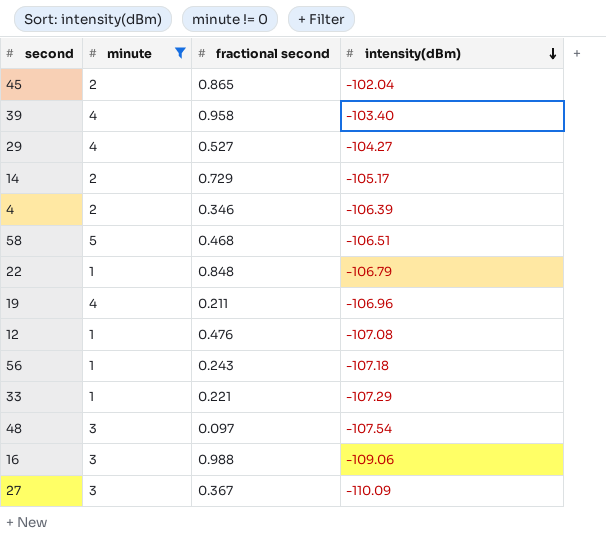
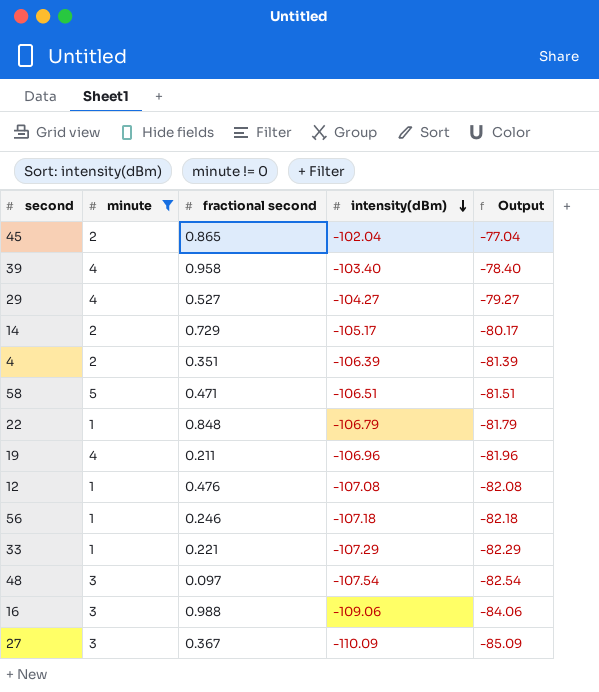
column Output | formula: none -> [intensity(dBm)] + 25
4 | fractional second: 0.346 -> 0.351
58 | fractional second: 0.468 -> 0.471
56 | fractional second: 0.243 -> 0.246

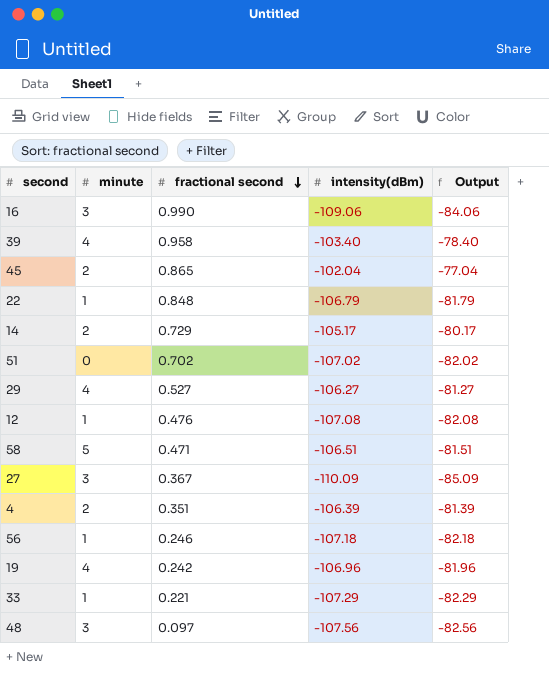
filter: minute != 0 -> none
row order: intensity(dBm) descending -> fractional second descending
16 | fractional second: 0.988 -> 0.990
29 | intensity(dBm): -104.27 -> -106.27
29 | Output: -79.27 -> -81.27
19 | fractional second: 0.211 -> 0.242
48 | intensity(dBm): -107.54 -> -107.56
48 | Output: -82.54 -> -82.56

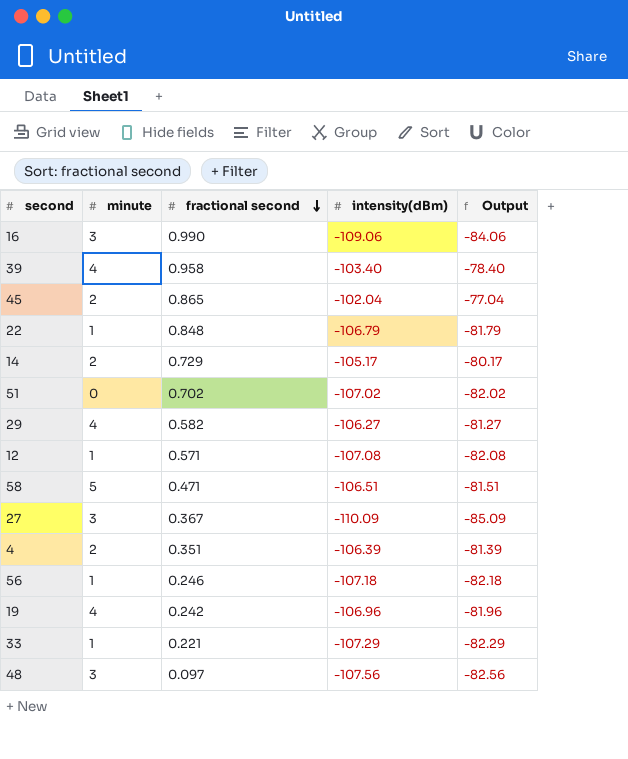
29 | fractional second: 0.527 -> 0.582
12 | fractional second: 0.476 -> 0.571

